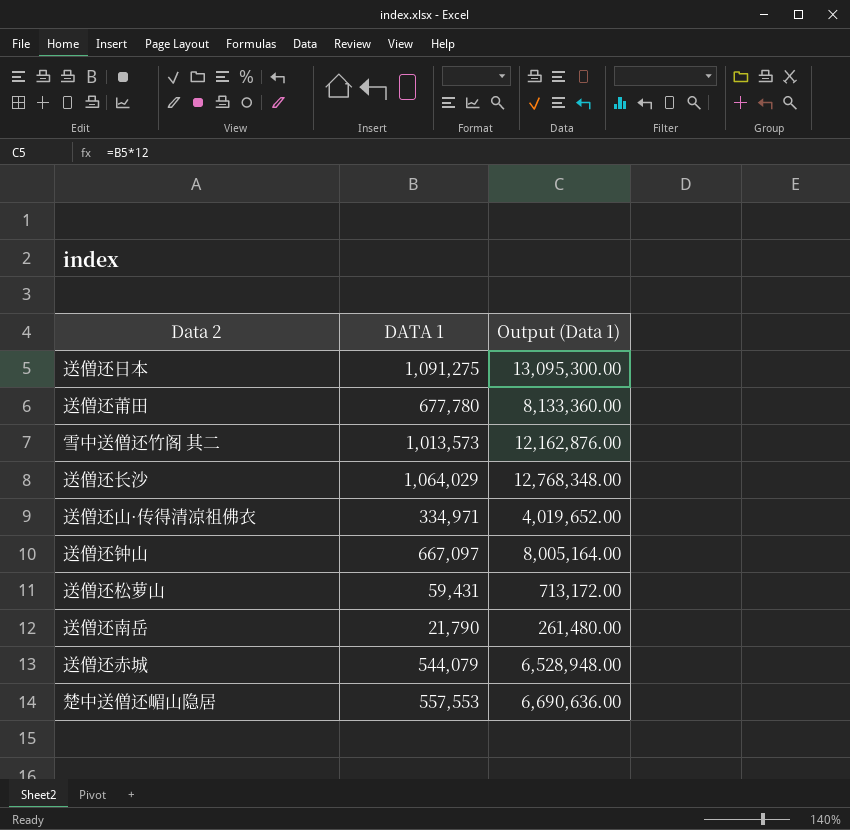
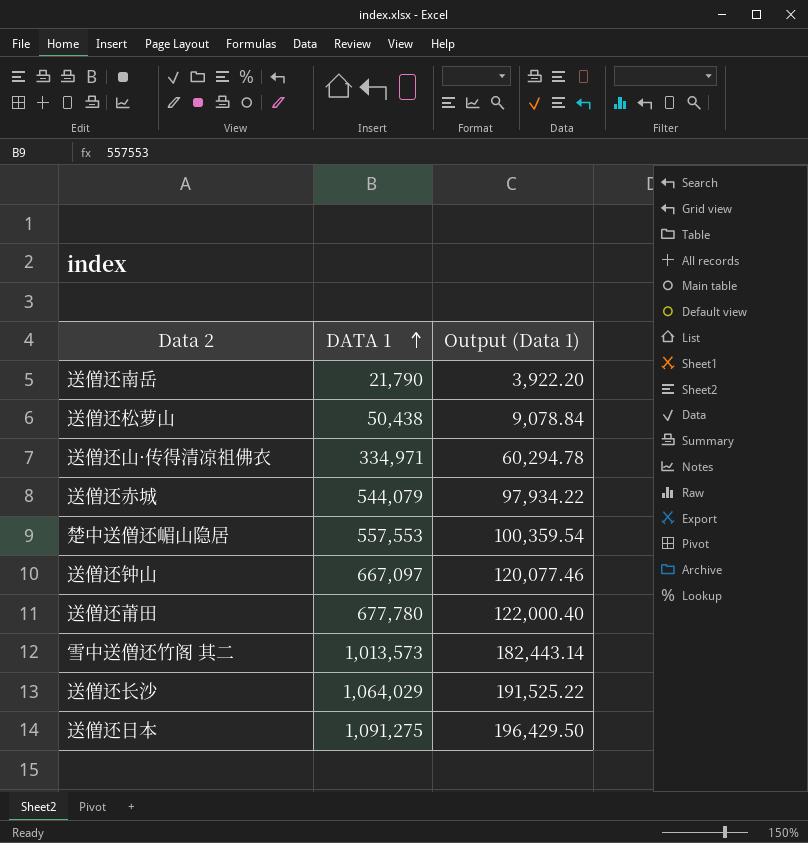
row order: none -> DATA 1 ascending
column Output (Data 1) | formula: [DATA 1] * 12 -> [DATA 1] * 0.18
送僧还松萝山 | DATA 1: 59,431 -> 50,438

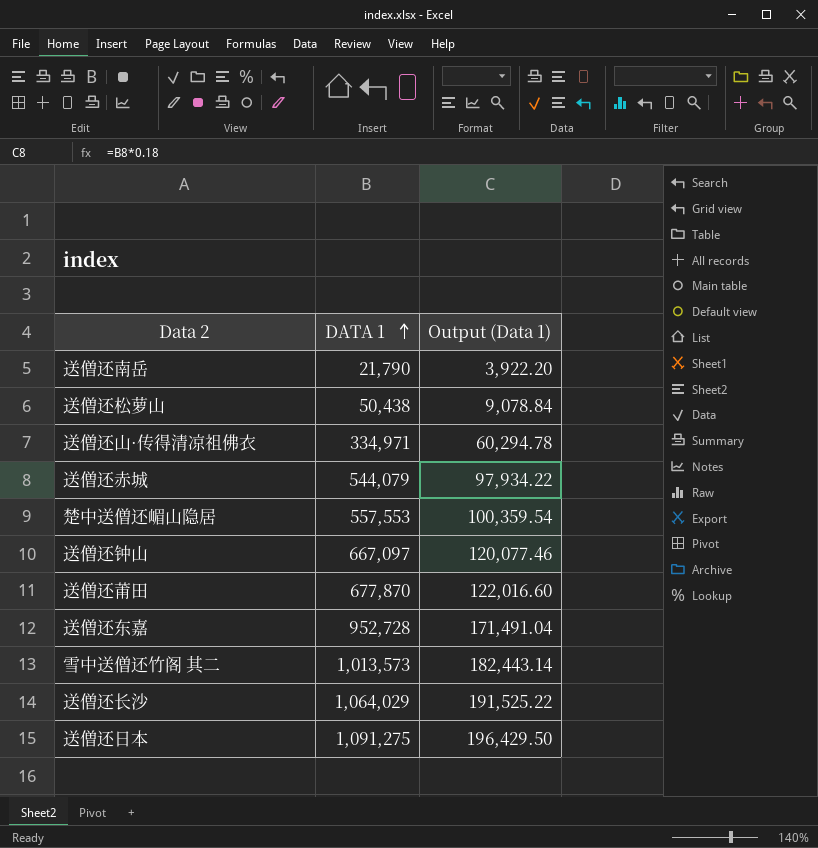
送僧还莆田 | DATA 1: 677,780 -> 677,870
送僧还莆田 | Output (Data 1): 122,000.40 -> 122,016.60
row 送僧还东嘉: none -> 952,728 | 171,491.04

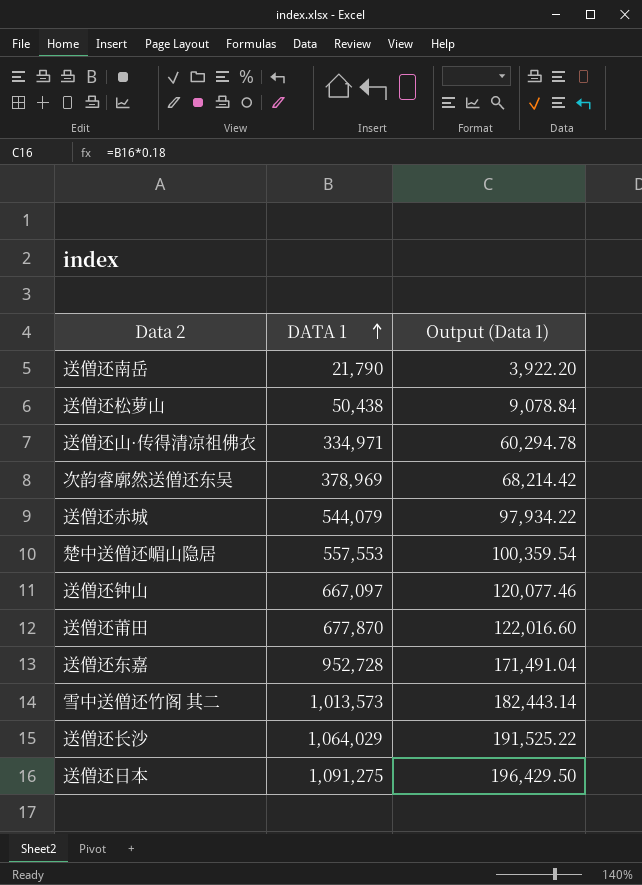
row 次韵睿廓然送僧还东吴: none -> 378,969 | 68,214.42

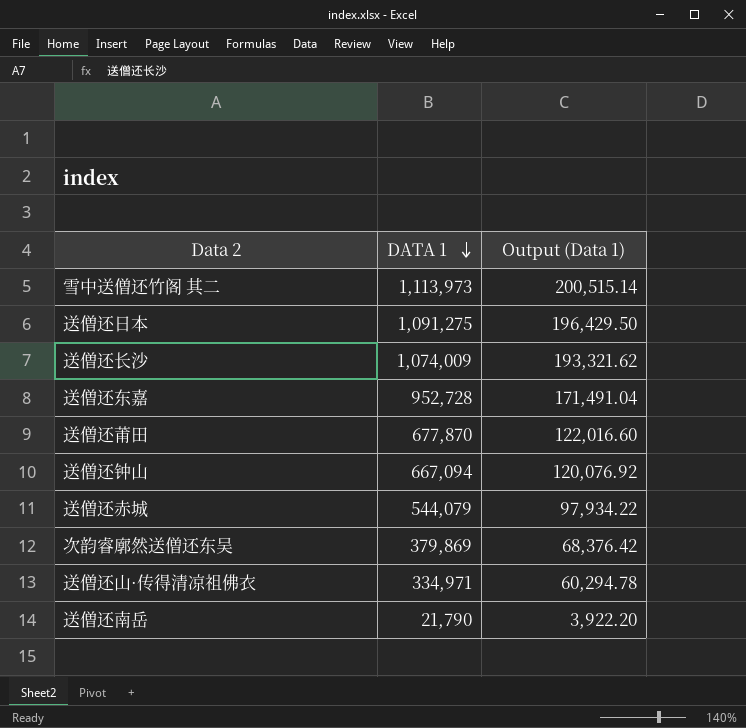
row order: DATA 1 ascending -> DATA 1 descending
row 送僧还松萝山: 50,438 | 9,078.84 -> none
row 楚中送僧还嵋山隐居: 557,553 | 100,359.54 -> none
雪中送僧还竹阁 其二 | DATA 1: 1,013,573 -> 1,113,973
雪中送僧还竹阁 其二 | Output (Data 1): 182,443.14 -> 200,515.14
送僧还长沙 | DATA 1: 1,064,029 -> 1,074,009
送僧还长沙 | Output (Data 1): 191,525.22 -> 193,321.62
送僧还钟山 | DATA 1: 667,097 -> 667,094
送僧还钟山 | Output (Data 1): 120,077.46 -> 120,076.92
次韵睿廓然送僧还东吴 | DATA 1: 378,969 -> 379,869
次韵睿廓然送僧还东吴 | Output (Data 1): 68,214.42 -> 68,376.42

